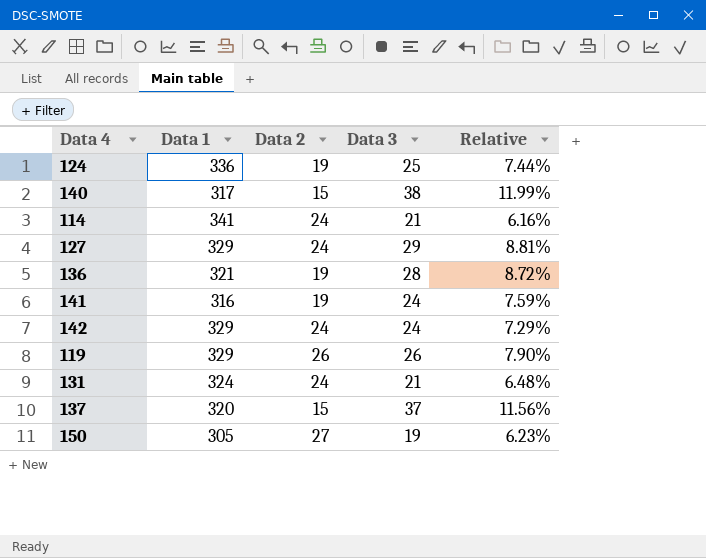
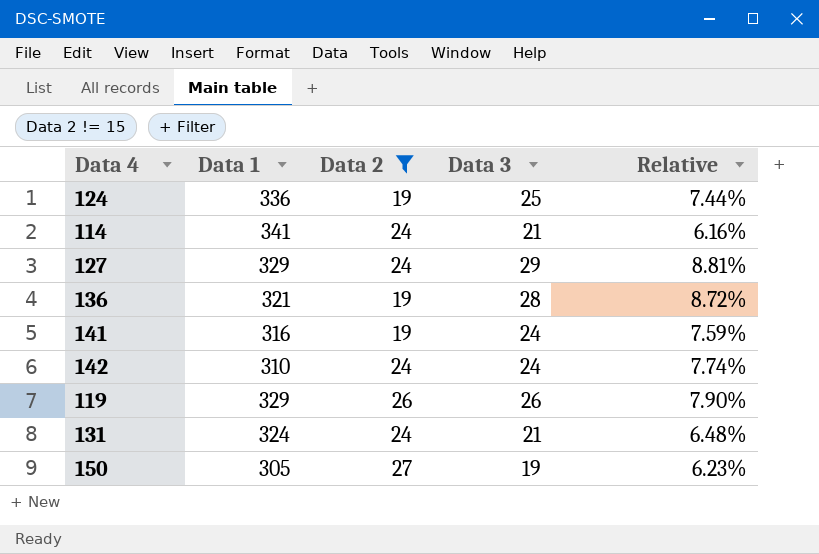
filter: none -> Data 2 != 15
142 | Data 1: 329 -> 310
142 | Relative: 7.29% -> 7.74%

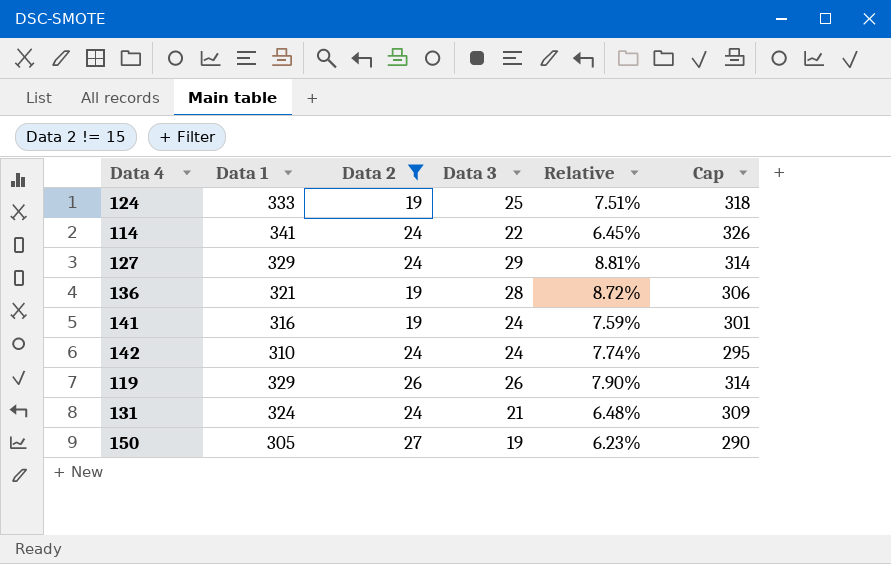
column Cap | formula: none -> [Data 1] - 15
124 | Data 1: 336 -> 333
124 | Relative: 7.44% -> 7.51%
114 | Data 3: 21 -> 22
114 | Relative: 6.16% -> 6.45%

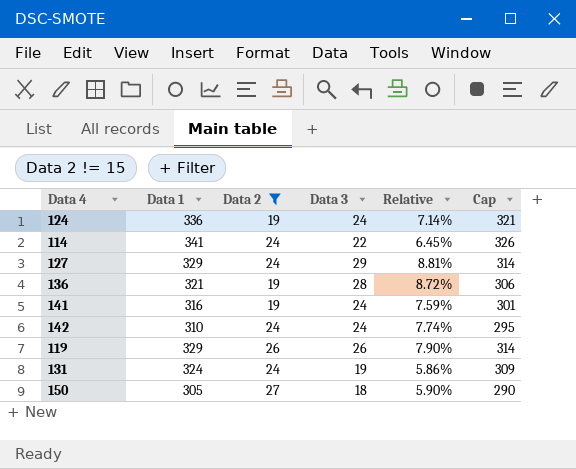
124 | Data 1: 333 -> 336
124 | Data 3: 25 -> 24
124 | Relative: 7.51% -> 7.14%
124 | Cap: 318 -> 321
131 | Data 3: 21 -> 19
131 | Relative: 6.48% -> 5.86%
150 | Data 3: 19 -> 18
150 | Relative: 6.23% -> 5.90%

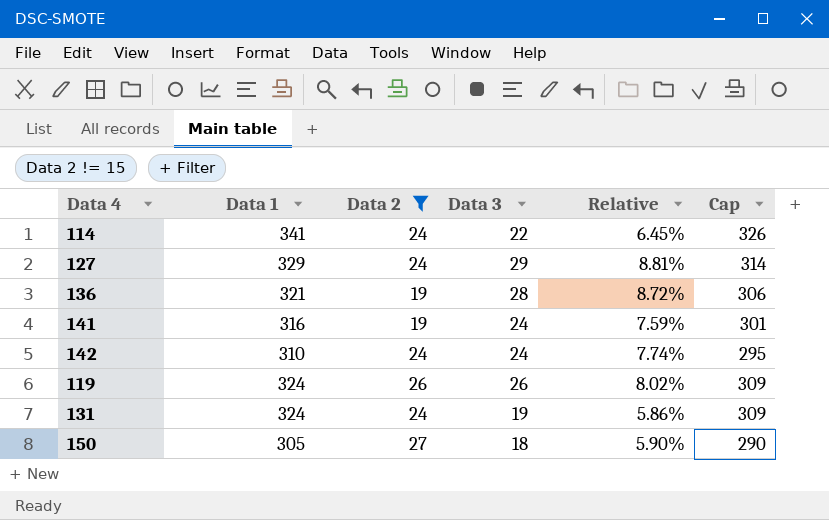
row 124: 336 | 19 | 24 | 7.14% | 321 -> none
119 | Data 1: 329 -> 324
119 | Relative: 7.90% -> 8.02%
119 | Cap: 314 -> 309

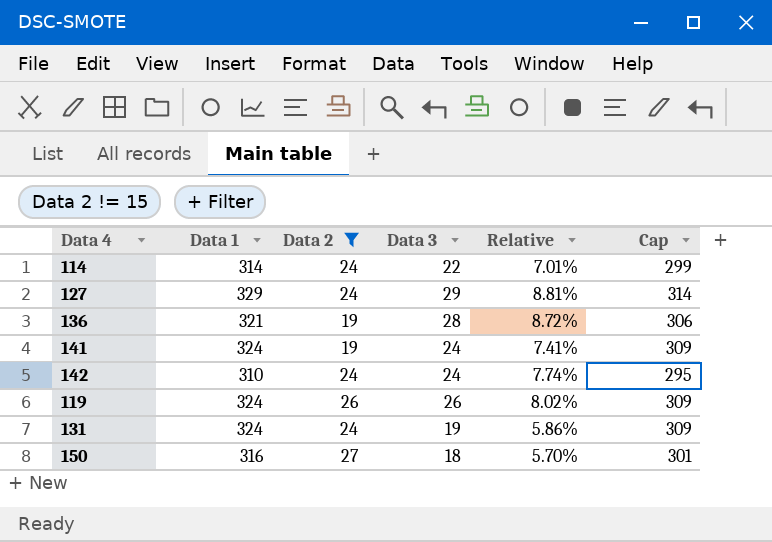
114 | Data 1: 341 -> 314
114 | Relative: 6.45% -> 7.01%
114 | Cap: 326 -> 299
141 | Data 1: 316 -> 324
141 | Relative: 7.59% -> 7.41%
141 | Cap: 301 -> 309
150 | Data 1: 305 -> 316
150 | Relative: 5.90% -> 5.70%
150 | Cap: 290 -> 301

